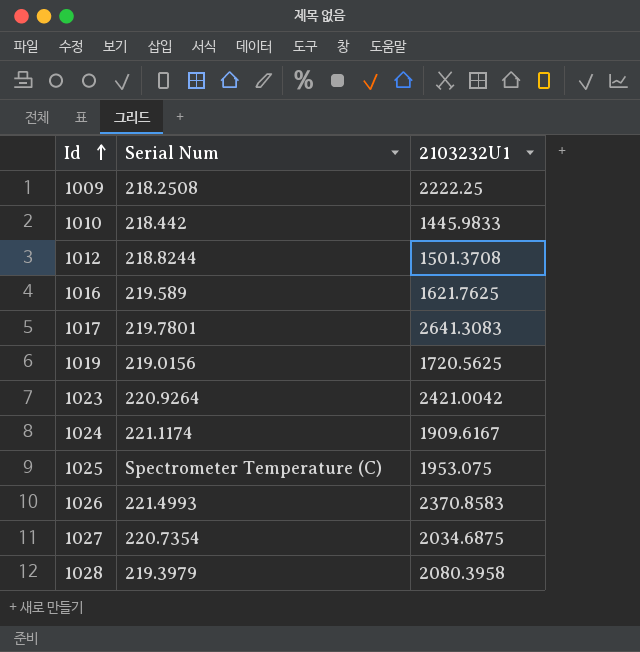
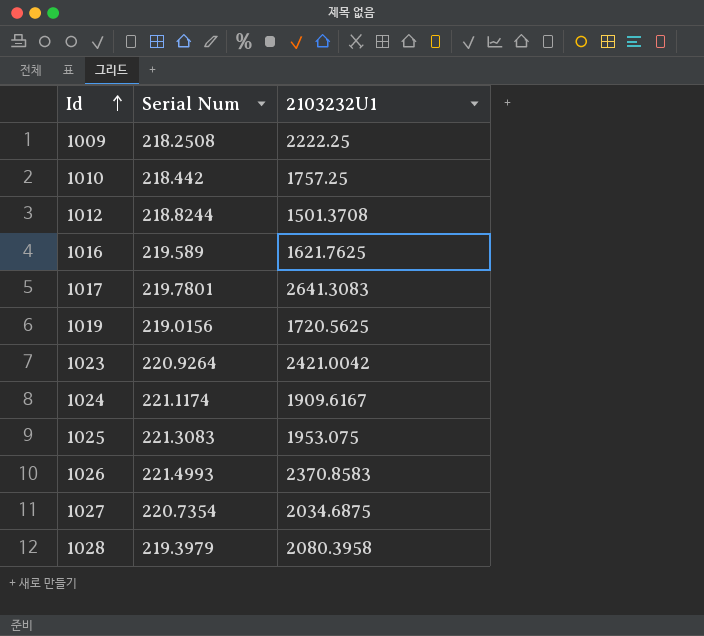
1010 | 2103232U1: 1445.9833 -> 1757.25
1025 | Serial Num: Spectrometer Temperature (C) -> 221.3083

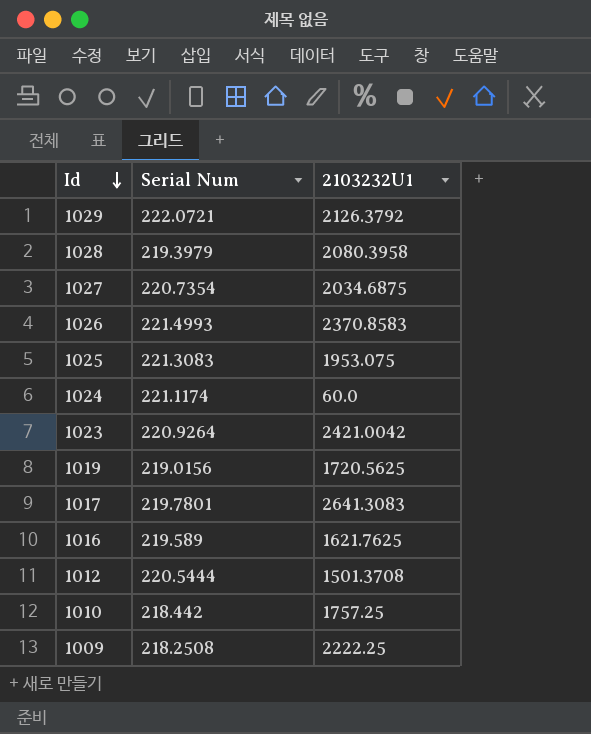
row order: Id ascending -> Id descending
row 1029: none -> 222.0721 | 2126.3792
1024 | 2103232U1: 1909.6167 -> 60.0
1012 | Serial Num: 218.8244 -> 220.5444

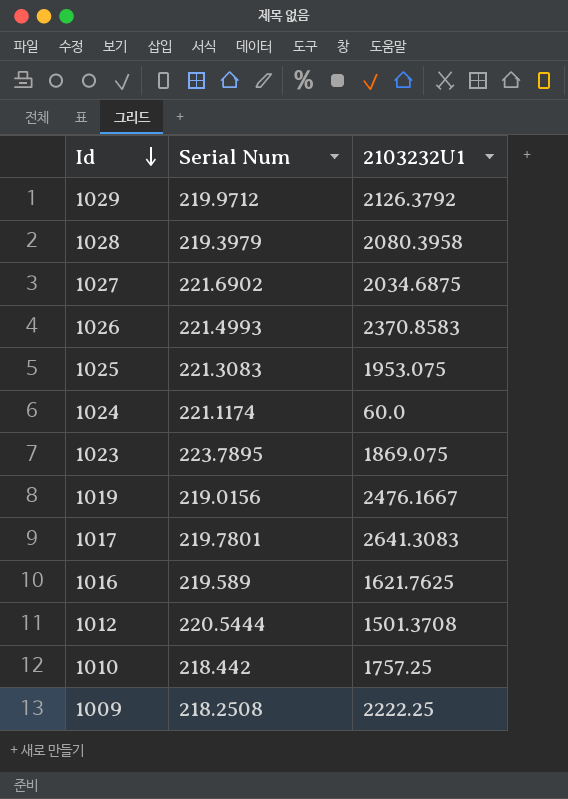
1029 | Serial Num: 222.0721 -> 219.9712
1027 | Serial Num: 220.7354 -> 221.6902
1023 | Serial Num: 220.9264 -> 223.7895
1023 | 2103232U1: 2421.0042 -> 1869.075
1019 | 2103232U1: 1720.5625 -> 2476.1667

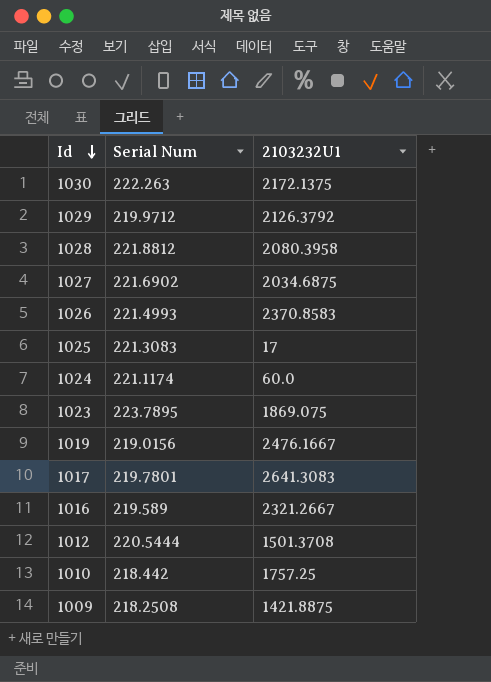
row 1030: none -> 222.263 | 2172.1375
1028 | Serial Num: 219.3979 -> 221.8812
1025 | 2103232U1: 1953.075 -> 17
1016 | 2103232U1: 1621.7625 -> 2321.2667
1009 | 2103232U1: 2222.25 -> 1421.8875

